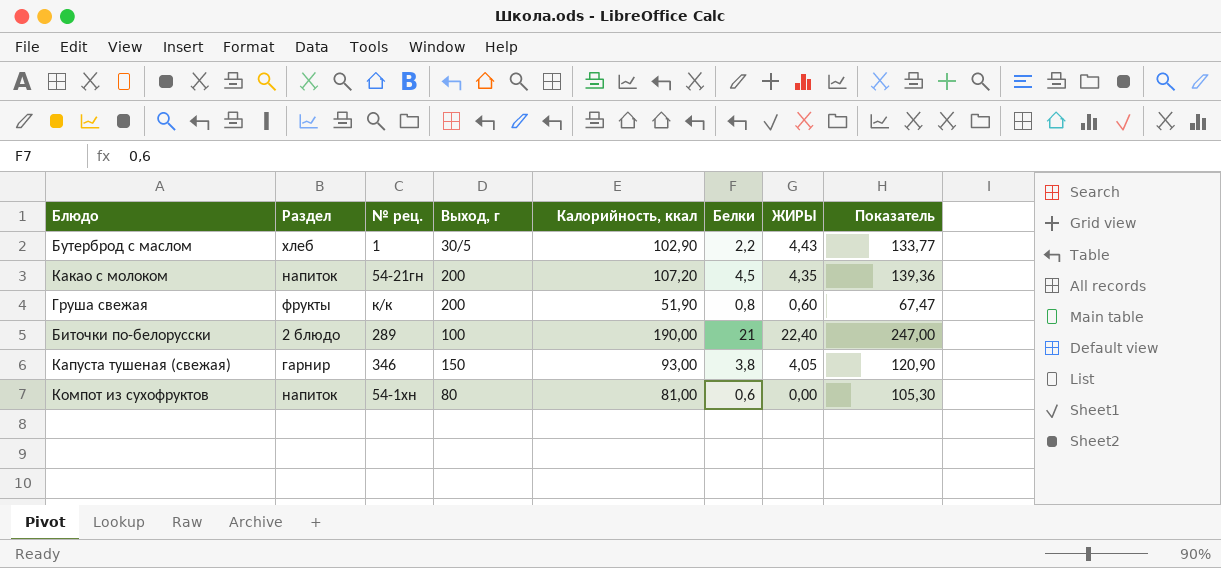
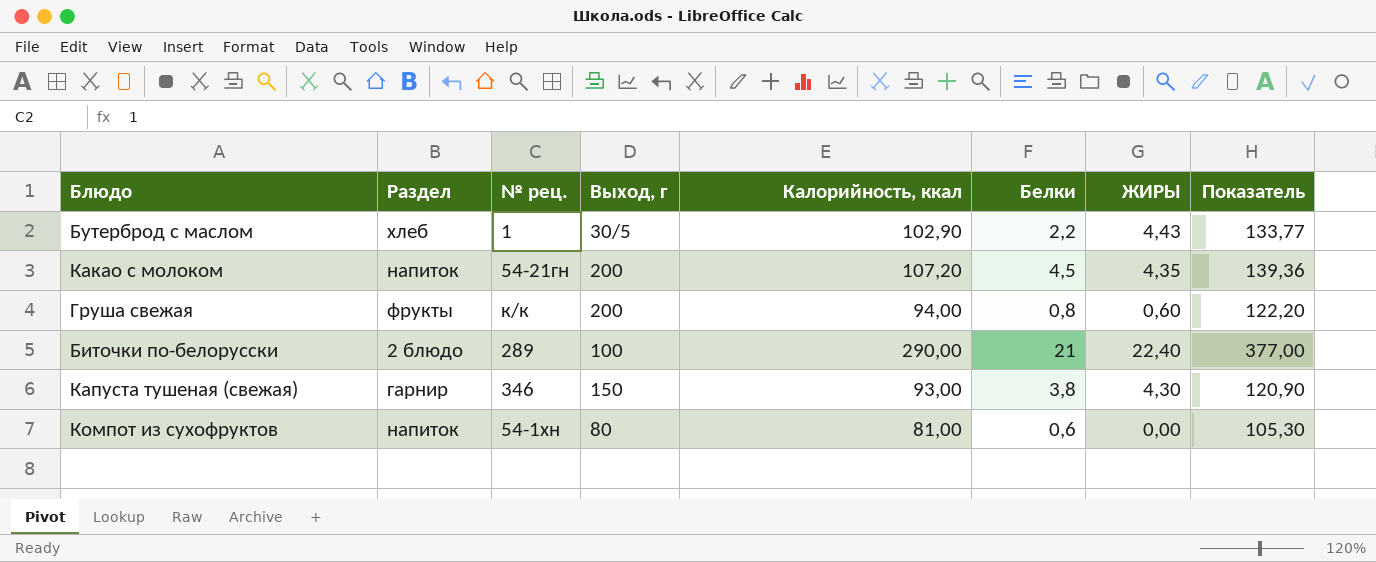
Груша свежая | Калорийность, ккал: 51,90 -> 94,00
Груша свежая | Показатель: 67,47 -> 122,20
Биточки по-белорусски | Калорийность, ккал: 190,00 -> 290,00
Биточки по-белорусски | Показатель: 247,00 -> 377,00
Капуста тушеная (свежая) | ЖИРЫ: 4,05 -> 4,30

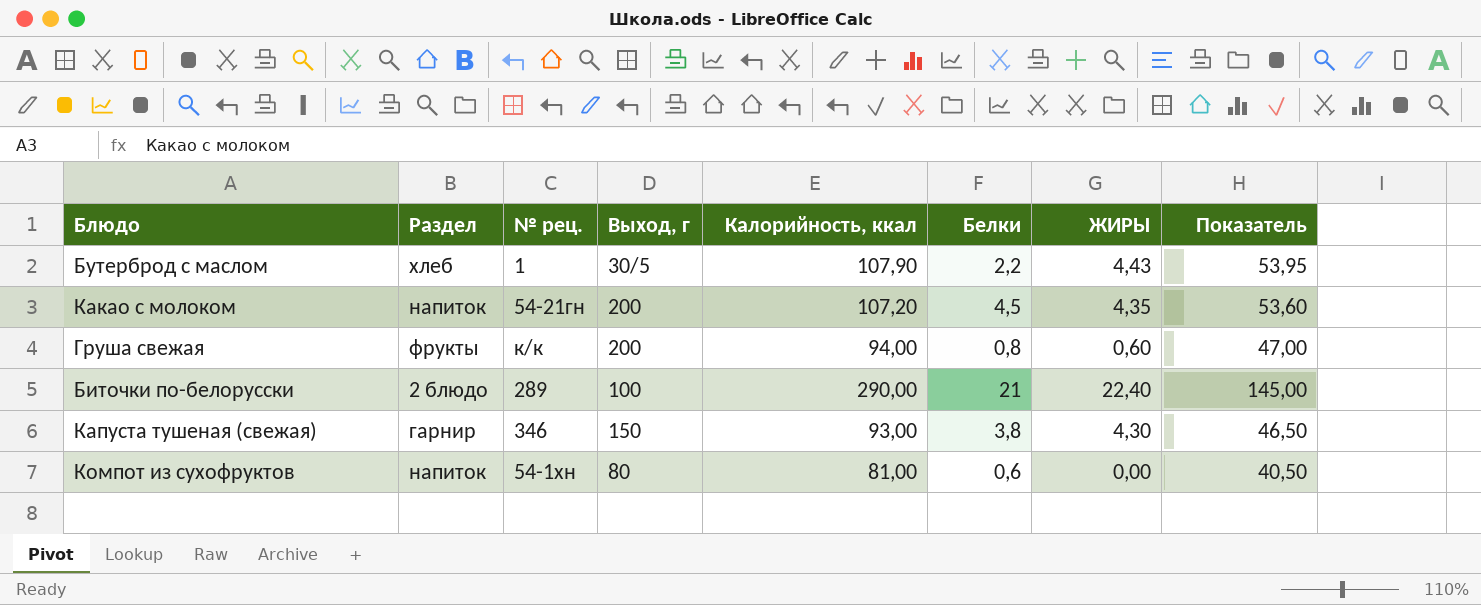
column Показатель | formula: [Калорийность, ккал] * 1,3 -> [Калорийность, ккал] * 0,5
Бутерброд с маслом | Калорийность, ккал: 102,90 -> 107,90

